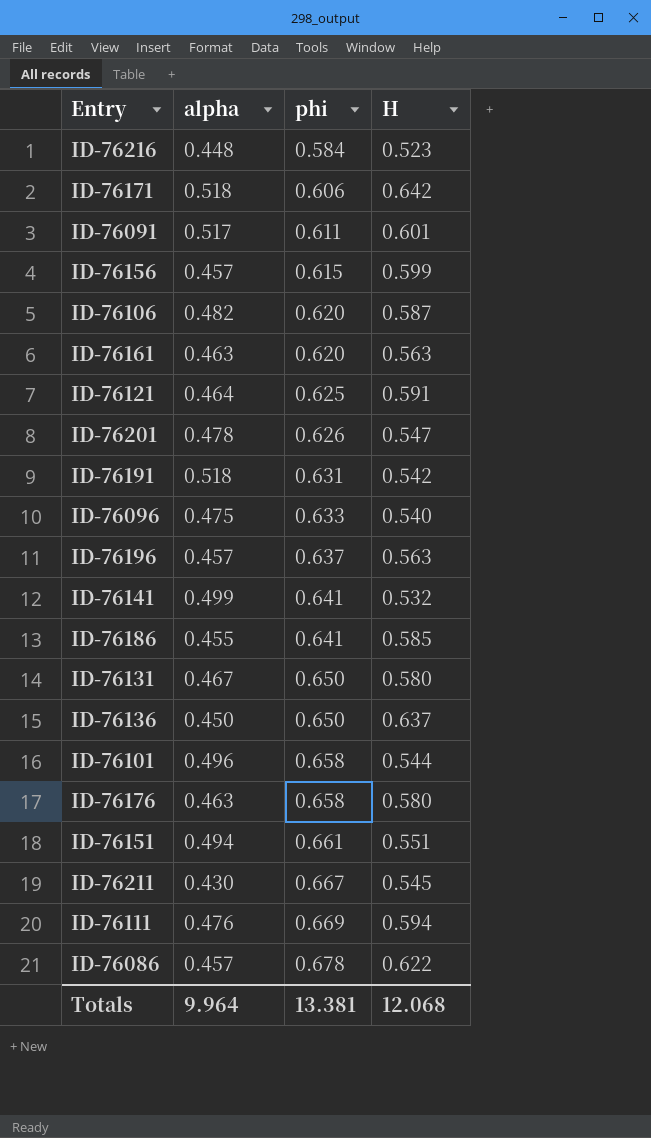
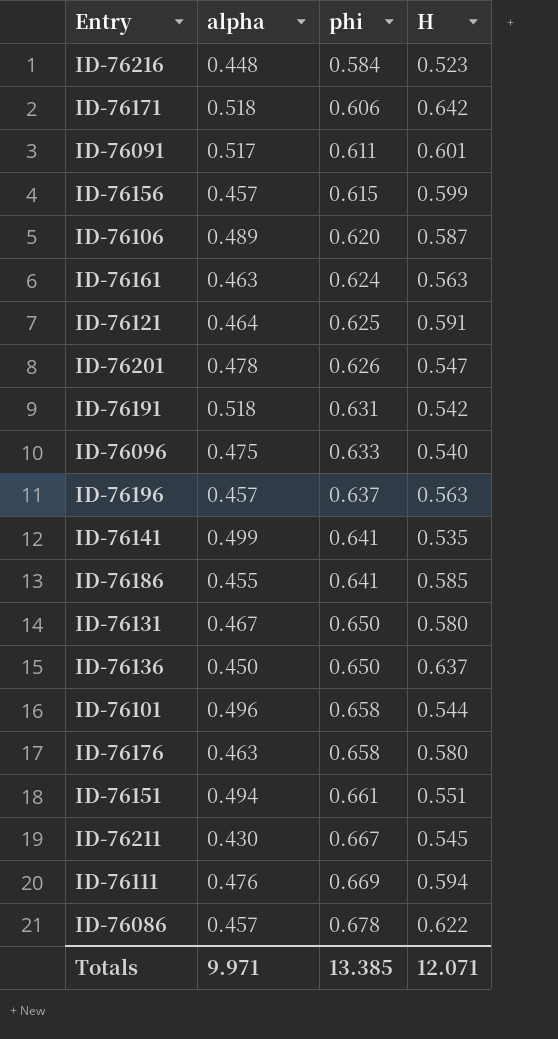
ID-76106 | alpha: 0.482 -> 0.489
ID-76161 | phi: 0.620 -> 0.624
ID-76141 | H: 0.532 -> 0.535
Totals | alpha: 9.964 -> 9.971
Totals | phi: 13.381 -> 13.385
Totals | H: 12.068 -> 12.071

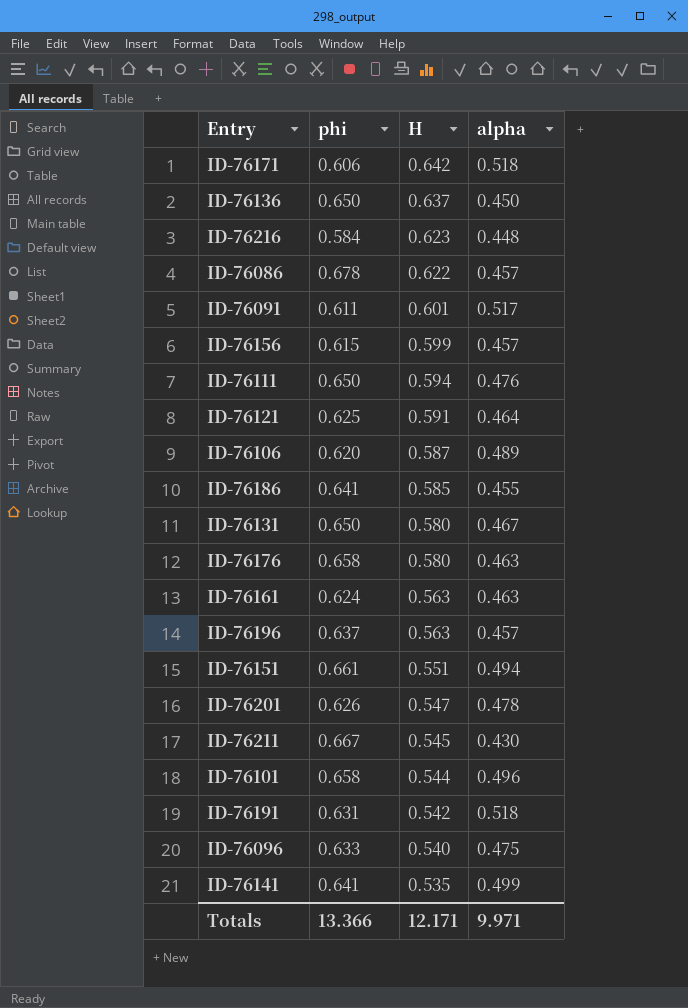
row order: phi ascending -> H descending
column alpha | position: 2 -> 4
ID-76216 | H: 0.523 -> 0.623
ID-76111 | phi: 0.669 -> 0.650
Totals | phi: 13.385 -> 13.366
Totals | H: 12.071 -> 12.171

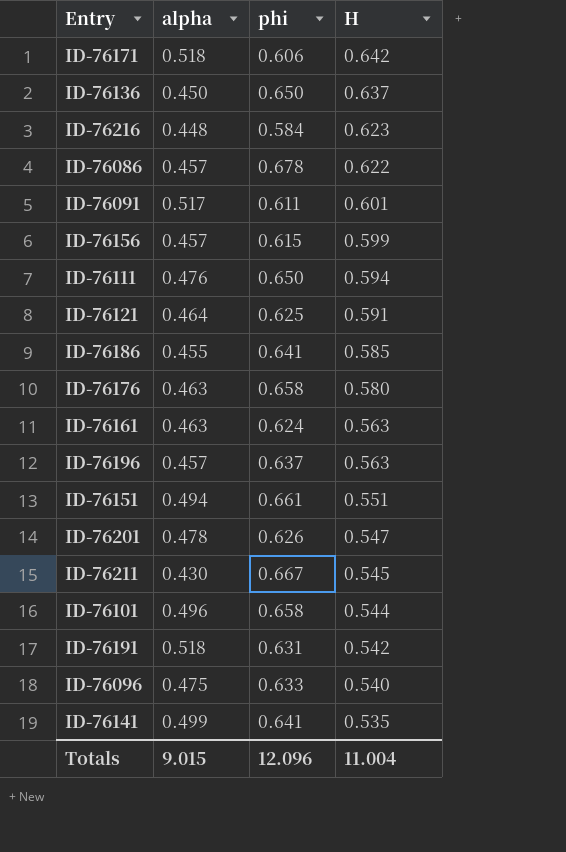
column alpha | position: 4 -> 2
row ID-76106: 0.620 | 0.587 | 0.489 -> none
row ID-76131: 0.650 | 0.580 | 0.467 -> none
Totals | alpha: 9.971 -> 9.015
Totals | phi: 13.366 -> 12.096
Totals | H: 12.171 -> 11.004

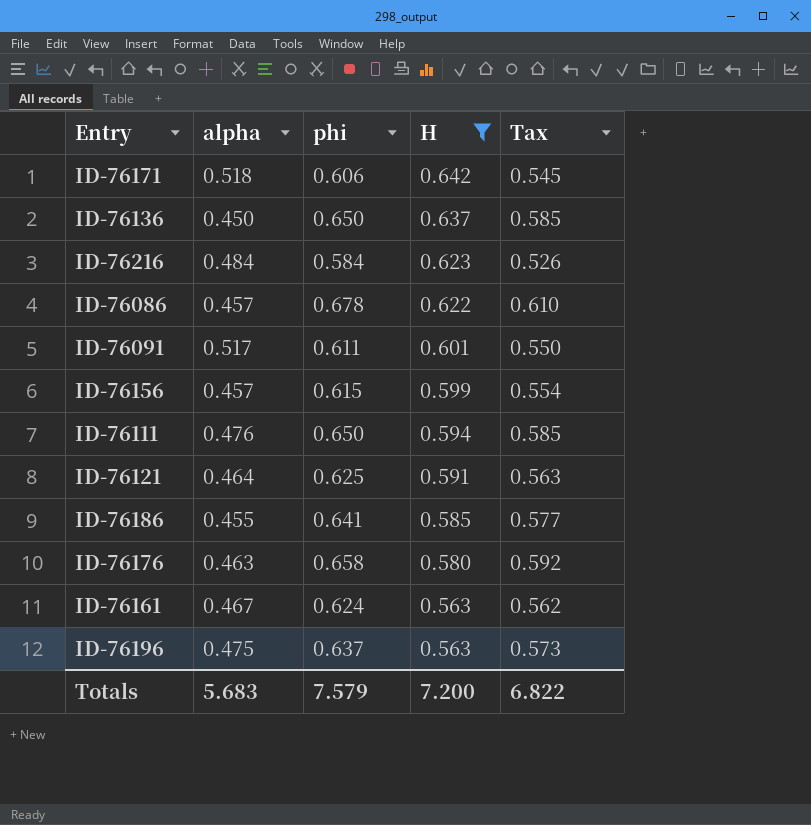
filter: none -> H >= 0.563
column Tax | formula: none -> [phi] * 0.9
ID-76216 | alpha: 0.448 -> 0.484
ID-76161 | alpha: 0.463 -> 0.467
ID-76196 | alpha: 0.457 -> 0.475
Totals | alpha: 9.015 -> 5.683
Totals | phi: 12.096 -> 7.579
Totals | H: 11.004 -> 7.200

